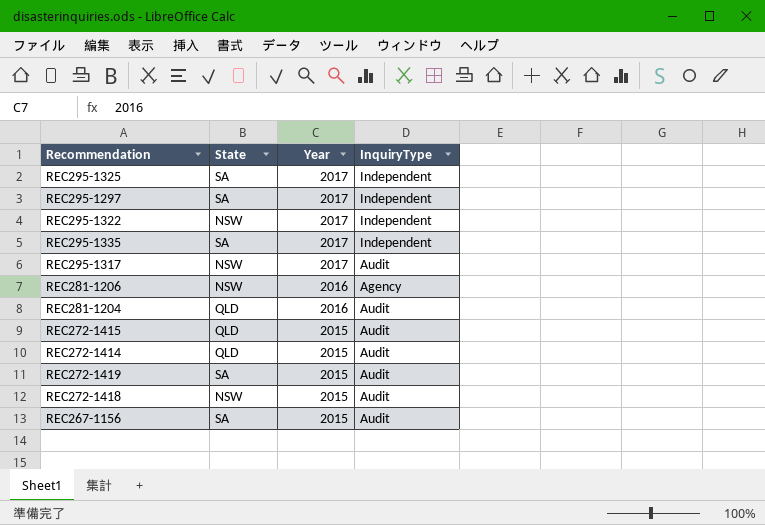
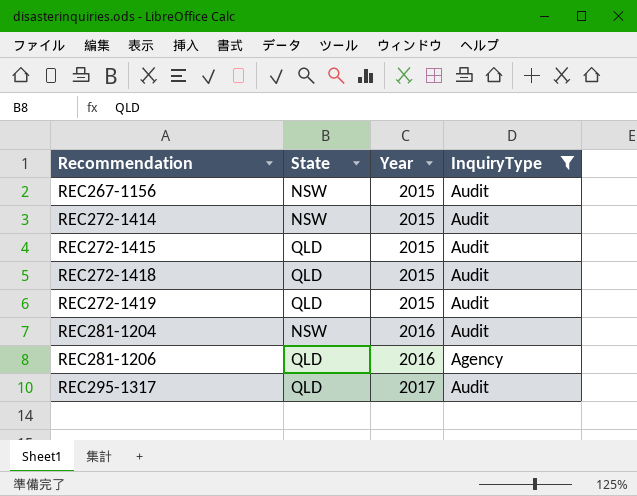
filter: none -> InquiryType != Independent
row order: Year descending -> Recommendation ascending
REC267-1156 | State: SA -> NSW
REC272-1414 | State: QLD -> NSW
REC272-1418 | State: NSW -> QLD
REC272-1419 | State: SA -> QLD
REC281-1204 | State: QLD -> NSW
REC281-1206 | State: NSW -> QLD
REC295-1317 | State: NSW -> QLD

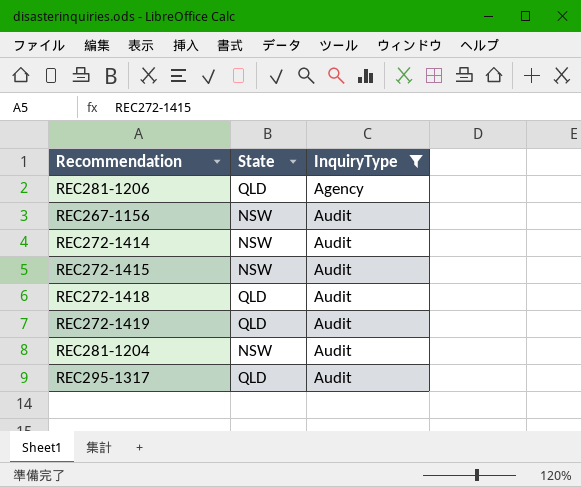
row order: Recommendation ascending -> InquiryType ascending
column Year | position: 3 -> none
REC272-1415 | State: QLD -> NSW

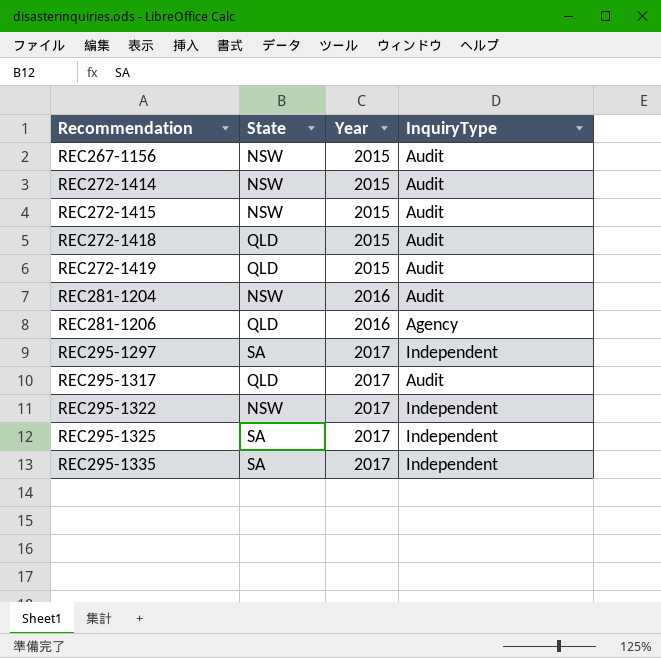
filter: InquiryType != Independent -> none
row order: InquiryType ascending -> Recommendation ascending
column Year | position: none -> 3

